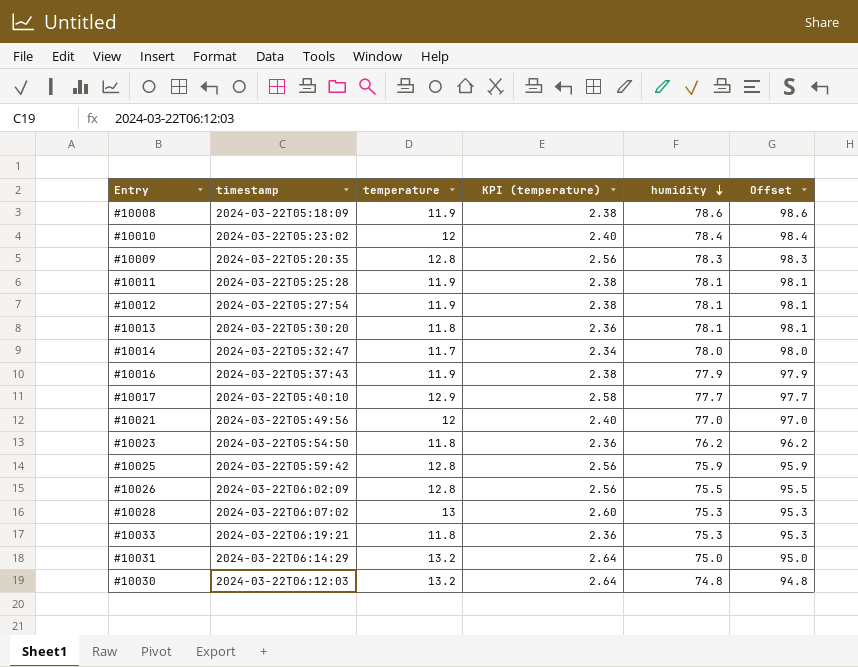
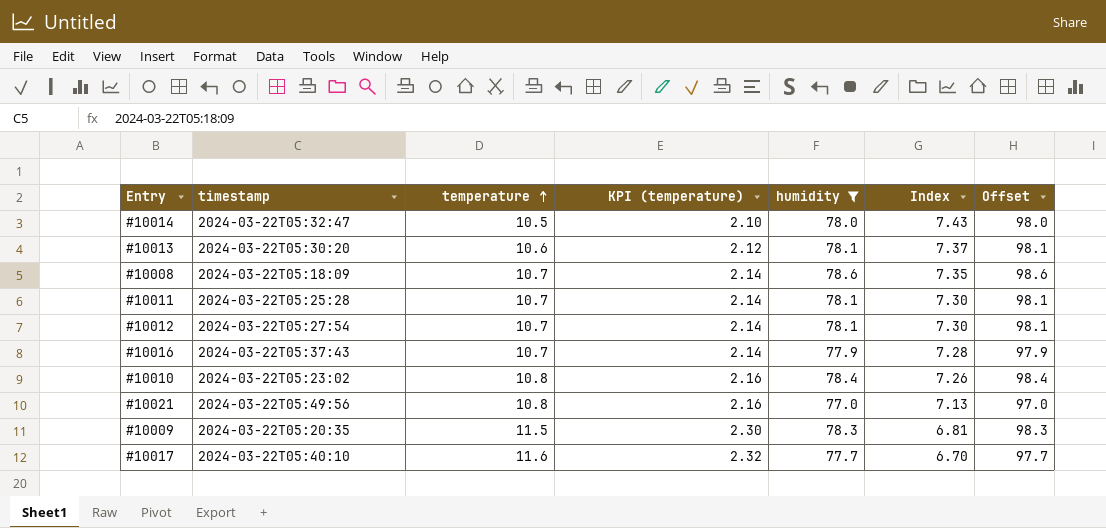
filter: none -> humidity >= 77.0
row order: humidity descending -> temperature ascending
column Index | formula: none -> [humidity] / [temperature]
#10014 | temperature: 11.7 -> 10.5
#10014 | KPI (temperature): 2.34 -> 2.10
#10013 | temperature: 11.8 -> 10.6
#10013 | KPI (temperature): 2.36 -> 2.12
#10008 | temperature: 11.9 -> 10.7
#10008 | KPI (temperature): 2.38 -> 2.14
#10011 | temperature: 11.9 -> 10.7
#10011 | KPI (temperature): 2.38 -> 2.14
#10012 | temperature: 11.9 -> 10.7
#10012 | KPI (temperature): 2.38 -> 2.14
#10016 | temperature: 11.9 -> 10.7
#10016 | KPI (temperature): 2.38 -> 2.14
#10010 | temperature: 12 -> 10.8
#10010 | KPI (temperature): 2.40 -> 2.16
#10021 | temperature: 12 -> 10.8
#10021 | KPI (temperature): 2.40 -> 2.16
#10009 | temperature: 12.8 -> 11.5
#10009 | KPI (temperature): 2.56 -> 2.30
#10017 | temperature: 12.9 -> 11.6
#10017 | KPI (temperature): 2.58 -> 2.32

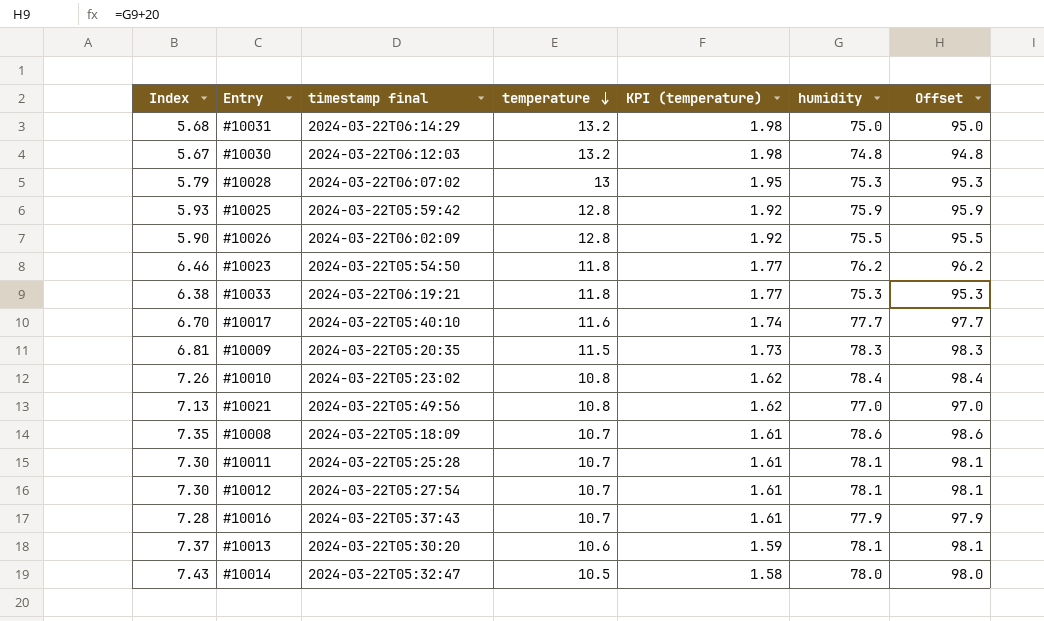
filter: humidity >= 77.0 -> none
row order: temperature ascending -> temperature descending
column Index | position: 6 -> 1
column name: timestamp -> timestamp final
column KPI (temperature) | formula: [temperature] * 0.2 -> [temperature] * 0.15

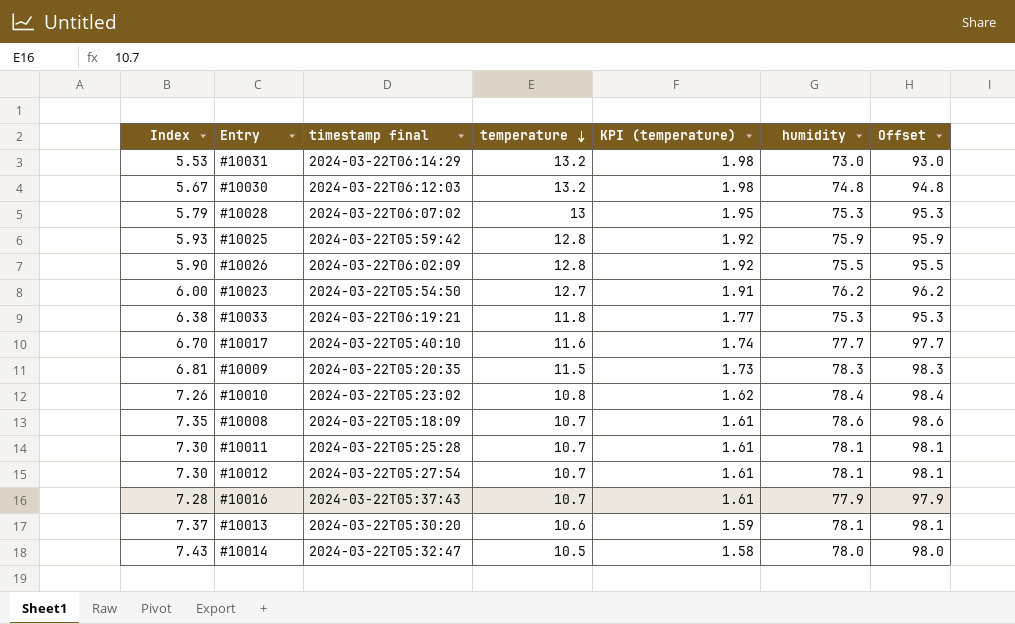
row #10021: 7.13 | 2024-03-22T05:49:56 | 10.8 | 1.62 | 77.0 | 97.0 -> none
#10031 | Index: 5.68 -> 5.53
#10031 | humidity: 75.0 -> 73.0
#10031 | Offset: 95.0 -> 93.0
#10023 | Index: 6.46 -> 6.00
#10023 | temperature: 11.8 -> 12.7
#10023 | KPI (temperature): 1.77 -> 1.91

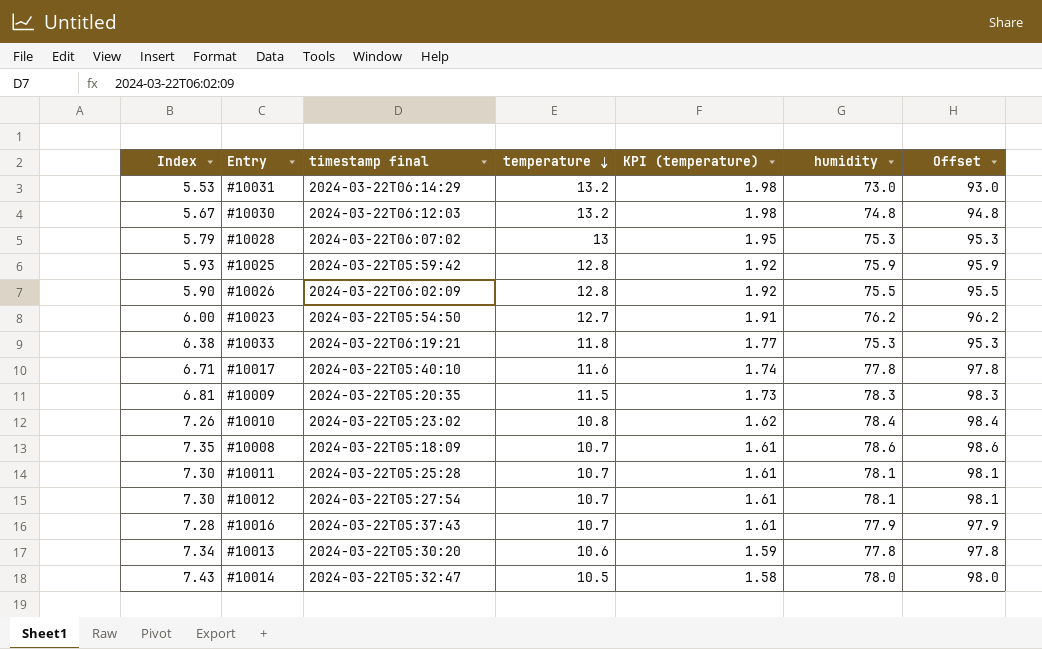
#10017 | Index: 6.70 -> 6.71
#10017 | humidity: 77.7 -> 77.8
#10017 | Offset: 97.7 -> 97.8
#10013 | Index: 7.37 -> 7.34
#10013 | humidity: 78.1 -> 77.8
#10013 | Offset: 98.1 -> 97.8

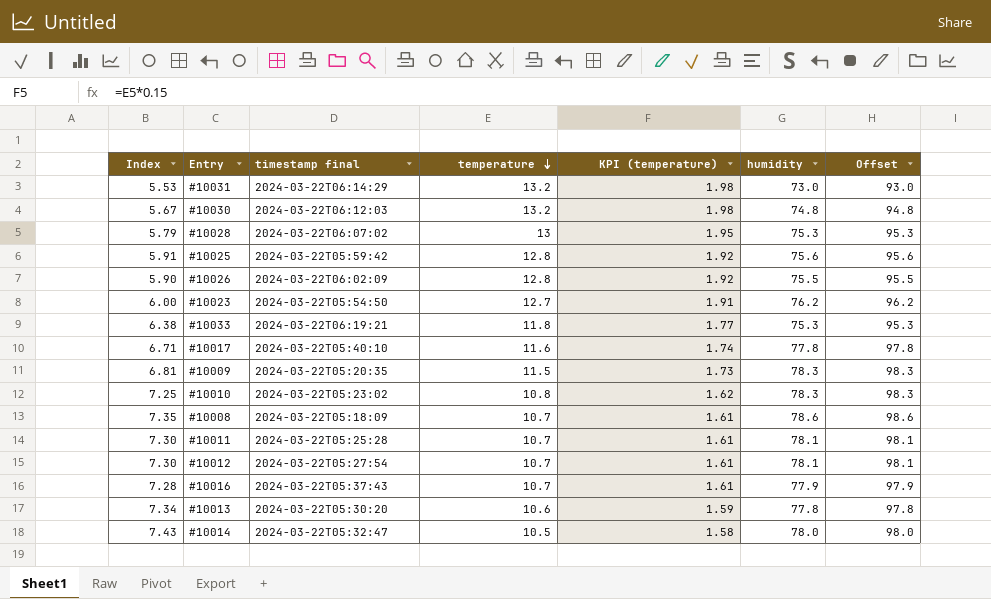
#10025 | Index: 5.93 -> 5.91
#10025 | humidity: 75.9 -> 75.6
#10025 | Offset: 95.9 -> 95.6
#10010 | Index: 7.26 -> 7.25
#10010 | humidity: 78.4 -> 78.3
#10010 | Offset: 98.4 -> 98.3

